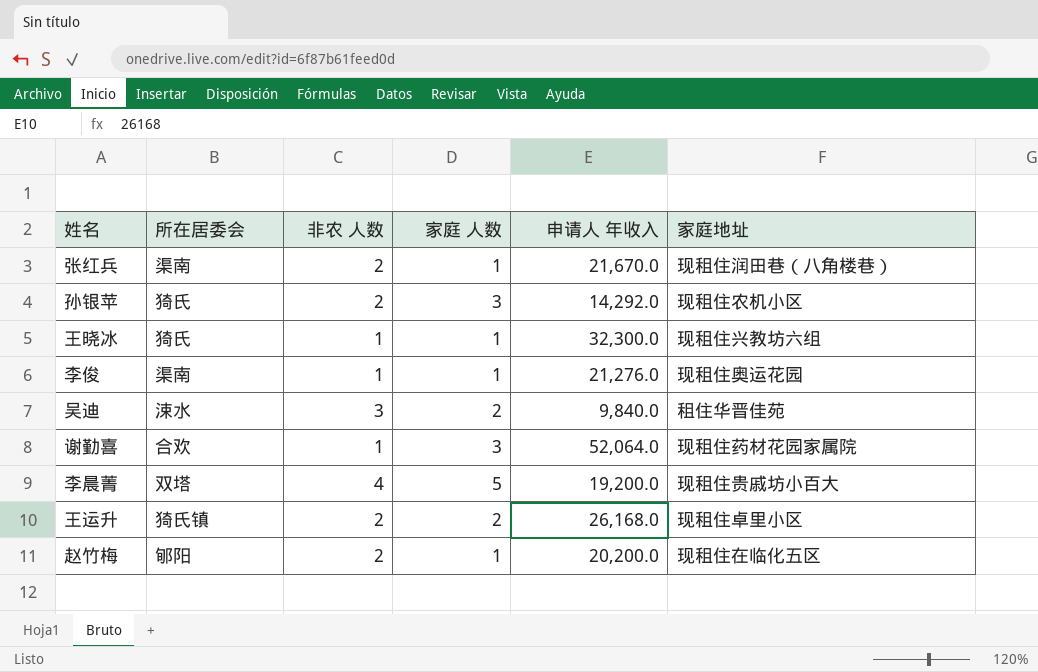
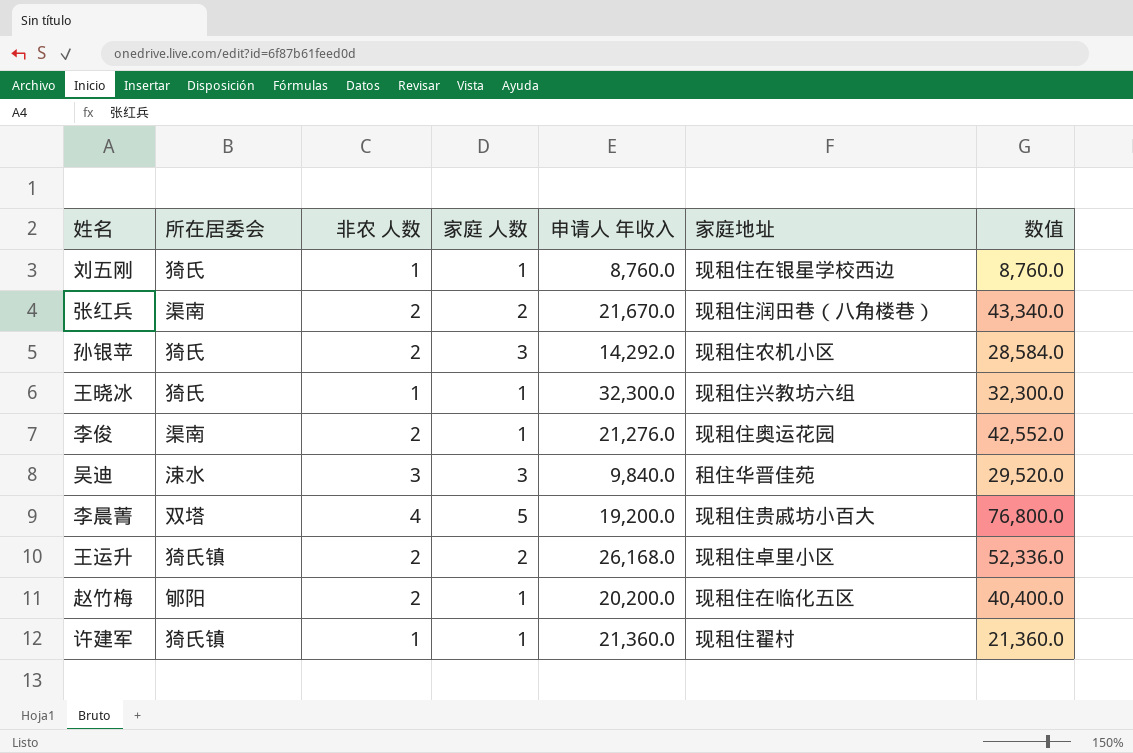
column 数值 | formula: none -> [非农 人数] * [申请人 年收入]
row 谢勤喜: 合欢 | 1 | 3 | 52,064.0 | 现租住药材花园家属院 -> none
row 刘五刚: none -> 猗氏 | 1 | 1 | 8,760.0 | 现租住在银星学校西边 | 8,760.0
张红兵 | 家庭 人数: 1 -> 2
李俊 | 非农 人数: 1 -> 2
吴迪 | 家庭 人数: 2 -> 3
row 许建军: none -> 猗氏镇 | 1 | 1 | 21,360.0 | 现租住翟村 | 21,360.0

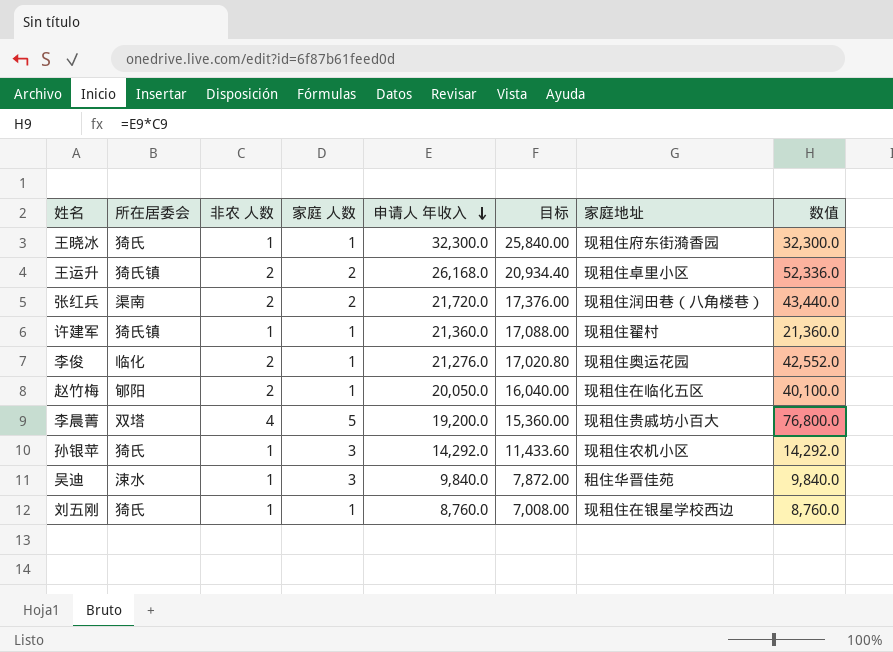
row order: none -> 申请人 年收入 descending
column 目标 | formula: none -> [申请人 年收入] * 0.8
王晓冰 | 家庭地址: 现租住兴教坊六组 -> 现租住府东街漪香园
张红兵 | 申请人 年收入: 21,670.0 -> 21,720.0
张红兵 | 数值: 43,340.0 -> 43,440.0
李俊 | 所在居委会: 渠南 -> 临化
赵竹梅 | 申请人 年收入: 20,200.0 -> 20,050.0
赵竹梅 | 数值: 40,400.0 -> 40,100.0
孙银苹 | 非农 人数: 2 -> 1
孙银苹 | 数值: 28,584.0 -> 14,292.0
吴迪 | 非农 人数: 3 -> 1
吴迪 | 数值: 29,520.0 -> 9,840.0

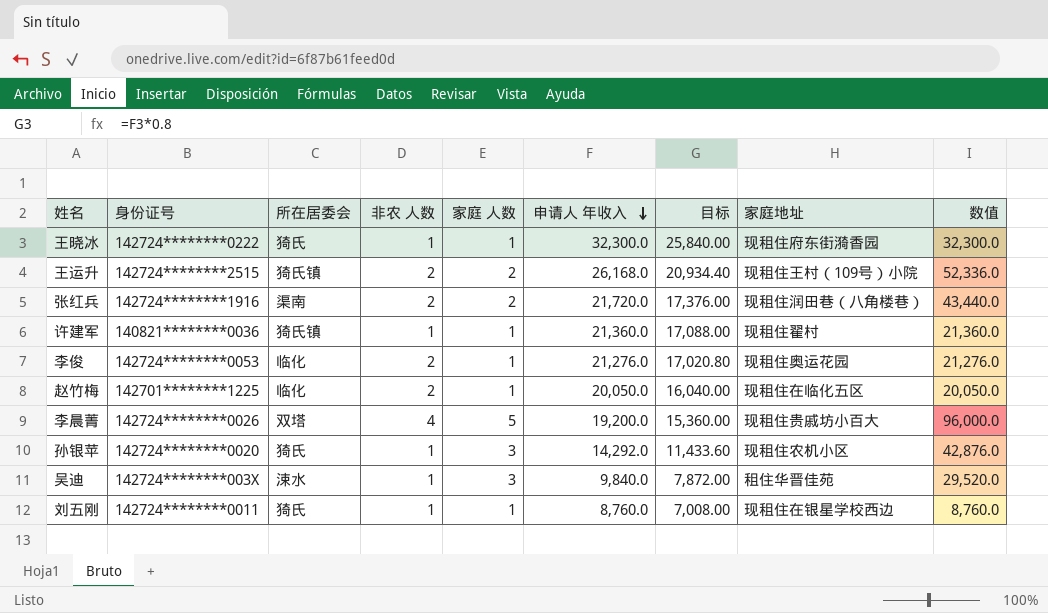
column 身份证号 | position: none -> 2
column 数值 | formula: [非农 人数] * [申请人 年收入] -> [家庭 人数] * [申请人 年收入]
王运升 | 家庭地址: 现租住卓里小区 -> 现租住王村（109号）小院
赵竹梅 | 所在居委会: 郇阳 -> 临化

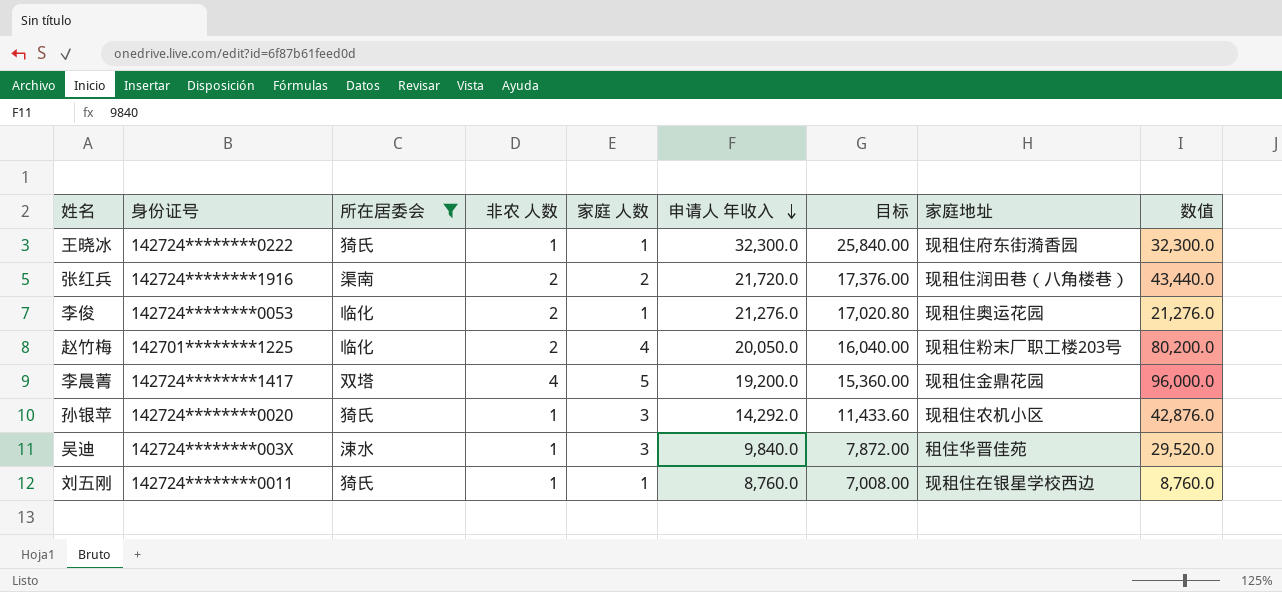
filter: none -> 所在居委会 != 猗氏镇
赵竹梅 | 家庭 人数: 1 -> 4
赵竹梅 | 家庭地址: 现租住在临化五区 -> 现租住粉末厂职工楼203号
赵竹梅 | 数值: 20,050.0 -> 80,200.0
李晨菁 | 身份证号: 142724********0026 -> 142724********1417
李晨菁 | 家庭地址: 现租住贵戚坊小百大 -> 现租住金鼎花园

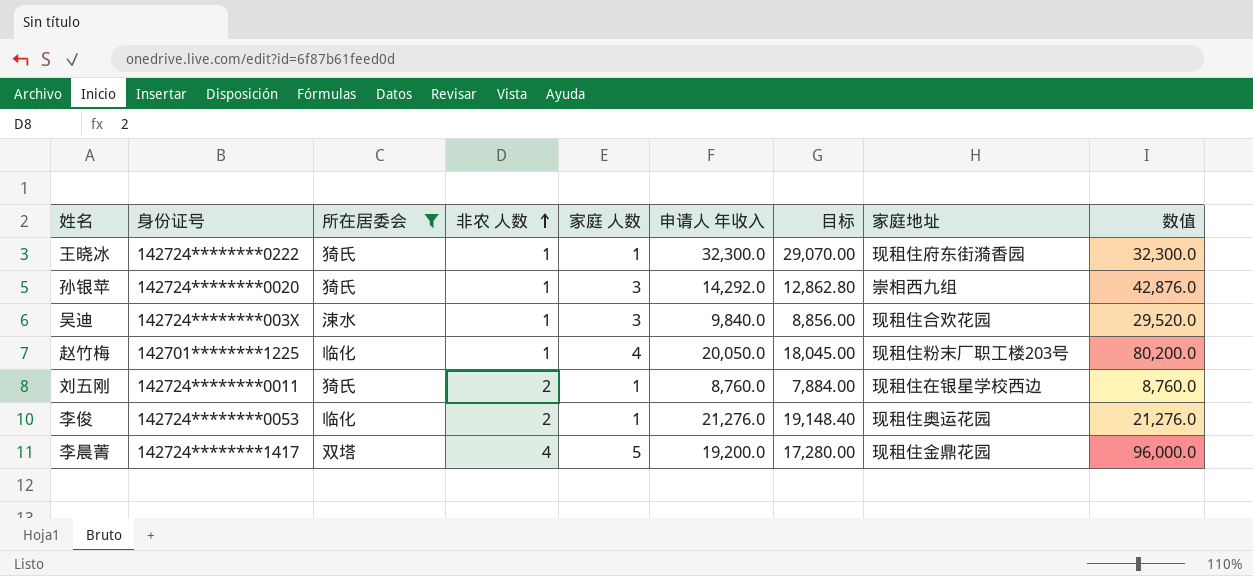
row order: 申请人 年收入 descending -> 非农 人数 ascending
column 目标 | formula: [申请人 年收入] * 0.8 -> [申请人 年收入] * 0.9
row 张红兵: 142724********1916 | 渠南 | 2 | 2 | 21,720.0 | 17,376.00 | 现租住润田巷（八角楼巷） | 43,440.0 -> none
孙银苹 | 家庭地址: 现租住农机小区 -> 崇相西九组
吴迪 | 家庭地址: 租住华晋佳苑 -> 现租住合欢花园
赵竹梅 | 非农 人数: 2 -> 1
刘五刚 | 非农 人数: 1 -> 2

